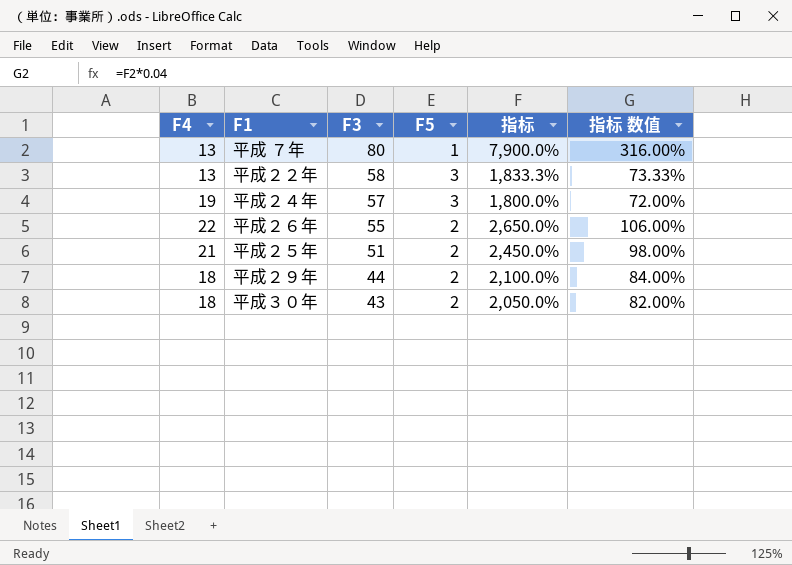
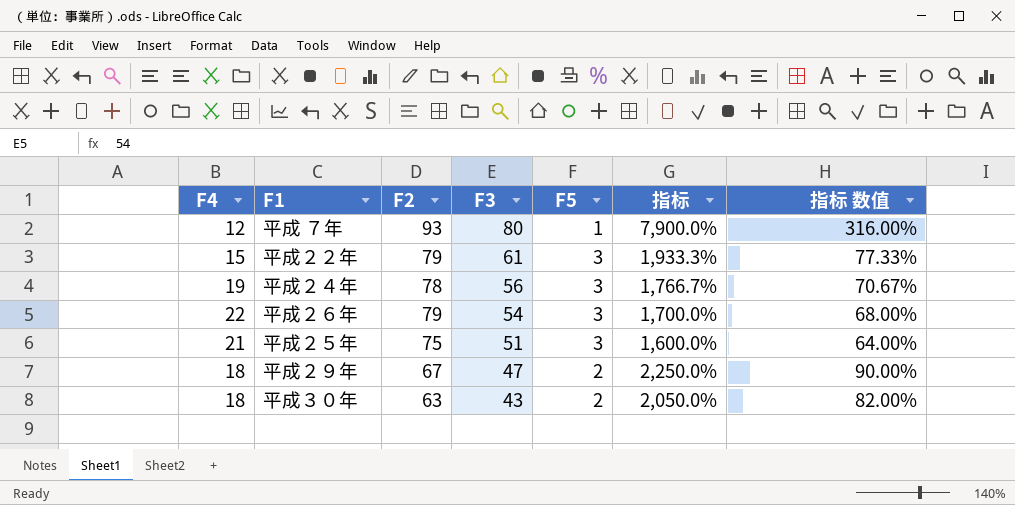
column F2 | formula: none -> [F4] + [F3] + [F5]
平成 ７年 | F4: 13 -> 12
平成２２年 | F4: 13 -> 15
平成２２年 | F3: 58 -> 61
平成２２年 | 指标: 1,833.3% -> 1,933.3%
平成２２年 | 指标 数值: 73.33% -> 77.33%
平成２４年 | F3: 57 -> 56
平成２４年 | 指标: 1,800.0% -> 1,766.7%
平成２４年 | 指标 数值: 72.00% -> 70.67%
平成２６年 | F3: 55 -> 54
平成２６年 | F5: 2 -> 3
平成２６年 | 指标: 2,650.0% -> 1,700.0%
平成２６年 | 指标 数值: 106.00% -> 68.00%
平成２５年 | F5: 2 -> 3
平成２５年 | 指标: 2,450.0% -> 1,600.0%
平成２５年 | 指标 数值: 98.00% -> 64.00%
平成２９年 | F3: 44 -> 47
平成２９年 | 指标: 2,100.0% -> 2,250.0%
平成２９年 | 指标 数值: 84.00% -> 90.00%

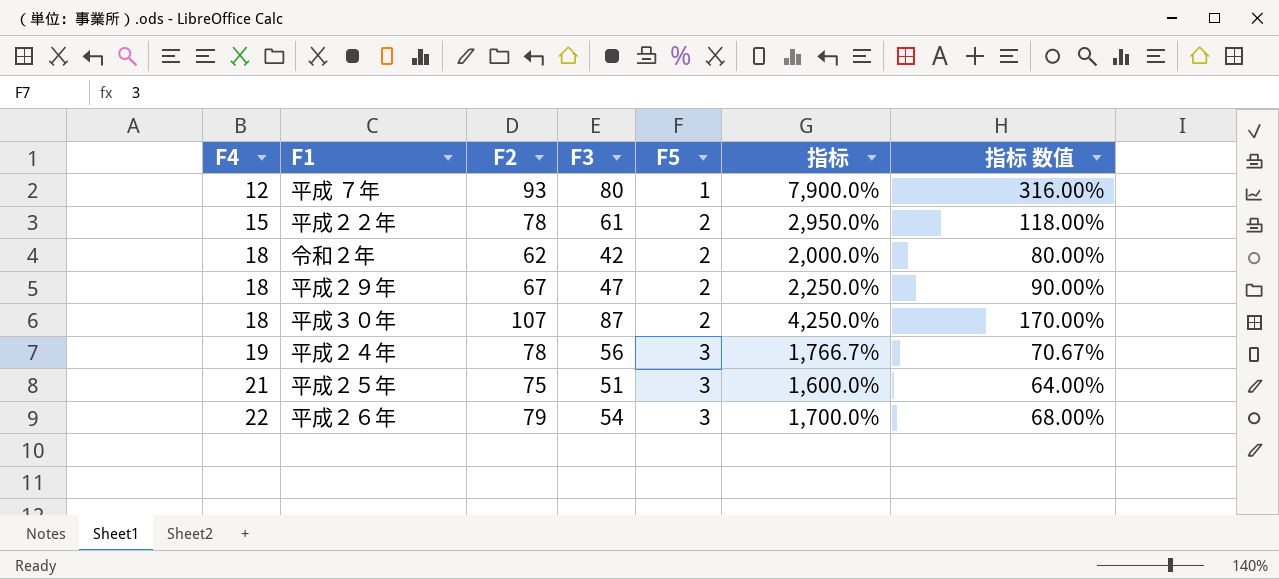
row order: F3 descending -> F4 ascending
平成２２年 | F2: 79 -> 78
平成２２年 | F5: 3 -> 2
平成２２年 | 指标: 1,933.3% -> 2,950.0%
平成２２年 | 指标 数值: 77.33% -> 118.00%
row 令和２年: none -> 18 | 62 | 42 | 2 | 2,000.0% | 80.00%
平成３０年 | F2: 63 -> 107
平成３０年 | F3: 43 -> 87
平成３０年 | 指标: 2,050.0% -> 4,250.0%
平成３０年 | 指标 数值: 82.00% -> 170.00%

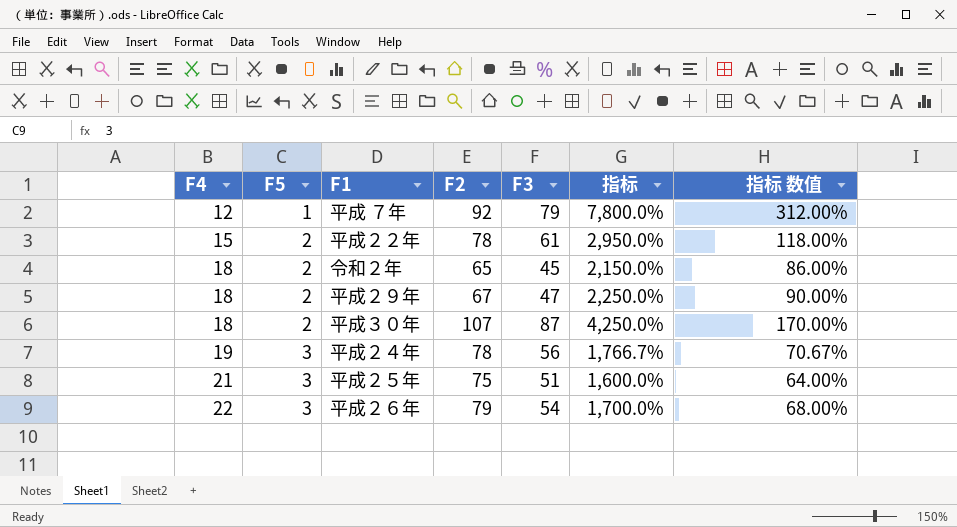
column F5 | position: 5 -> 2
平成 ７年 | F2: 93 -> 92
平成 ７年 | F3: 80 -> 79
平成 ７年 | 指标: 7,900.0% -> 7,800.0%
平成 ７年 | 指标 数值: 316.00% -> 312.00%
令和２年 | F2: 62 -> 65
令和２年 | F3: 42 -> 45
令和２年 | 指标: 2,000.0% -> 2,150.0%
令和２年 | 指标 数值: 80.00% -> 86.00%

